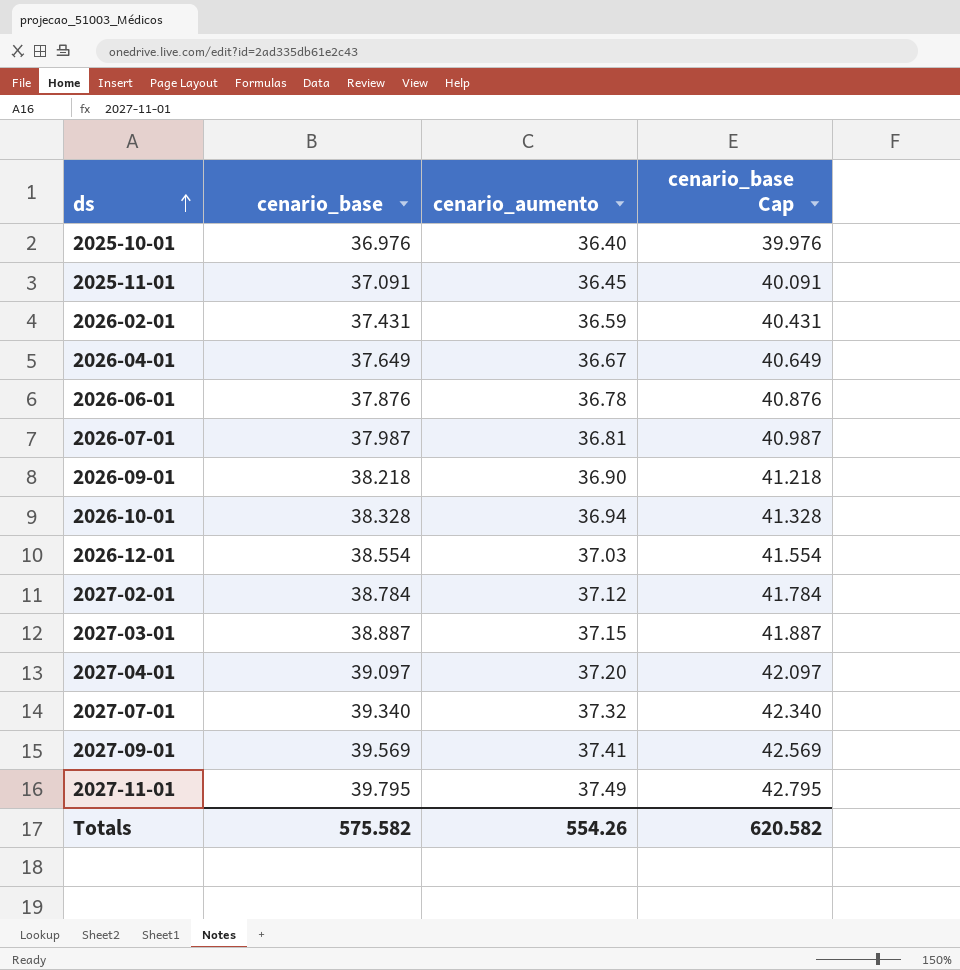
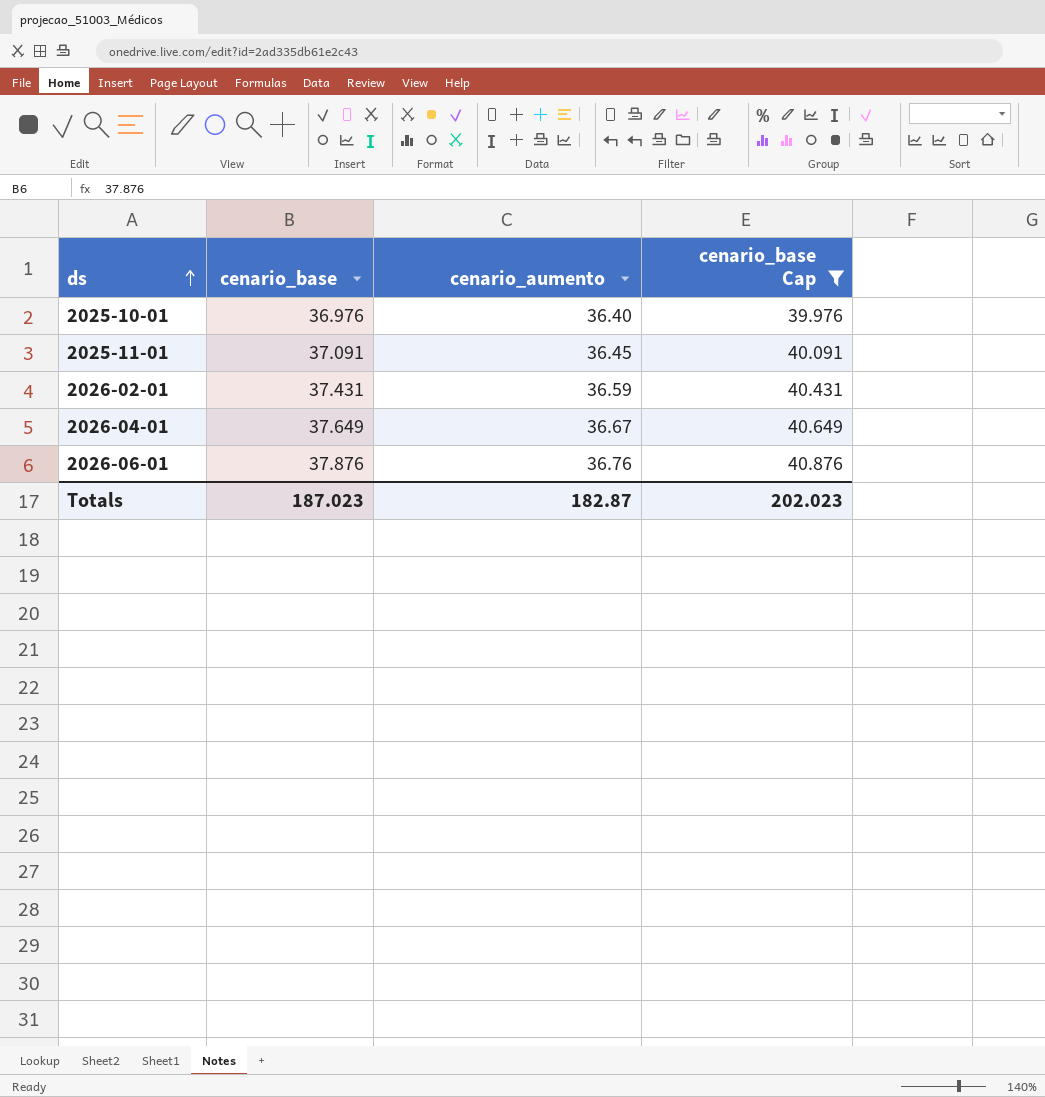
filter: none -> cenario_base Cap <= 40.876
2026-06-01 | cenario_aumento: 36.78 -> 36.76
Totals | cenario_base: 575.582 -> 187.023
Totals | cenario_aumento: 554.26 -> 182.87
Totals | cenario_base Cap: 620.582 -> 202.023

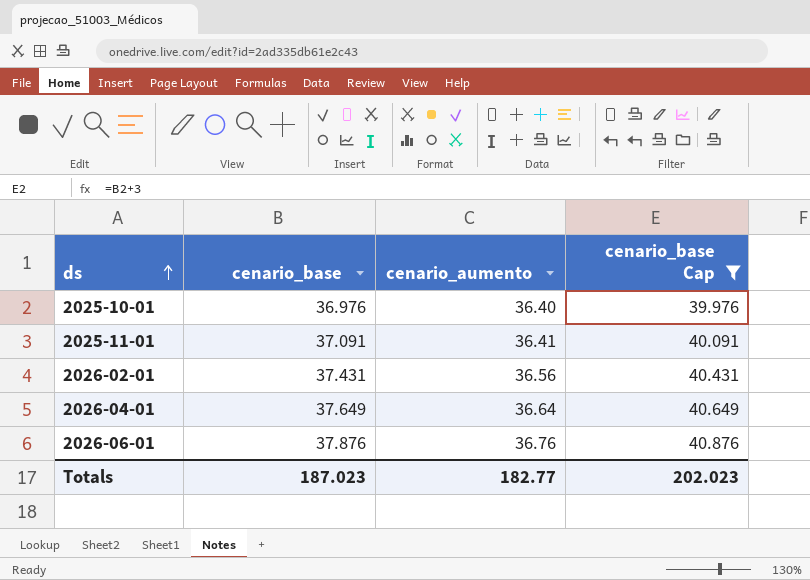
2025-11-01 | cenario_aumento: 36.45 -> 36.41
2026-02-01 | cenario_aumento: 36.59 -> 36.56
2026-04-01 | cenario_aumento: 36.67 -> 36.64
Totals | cenario_aumento: 182.87 -> 182.77

